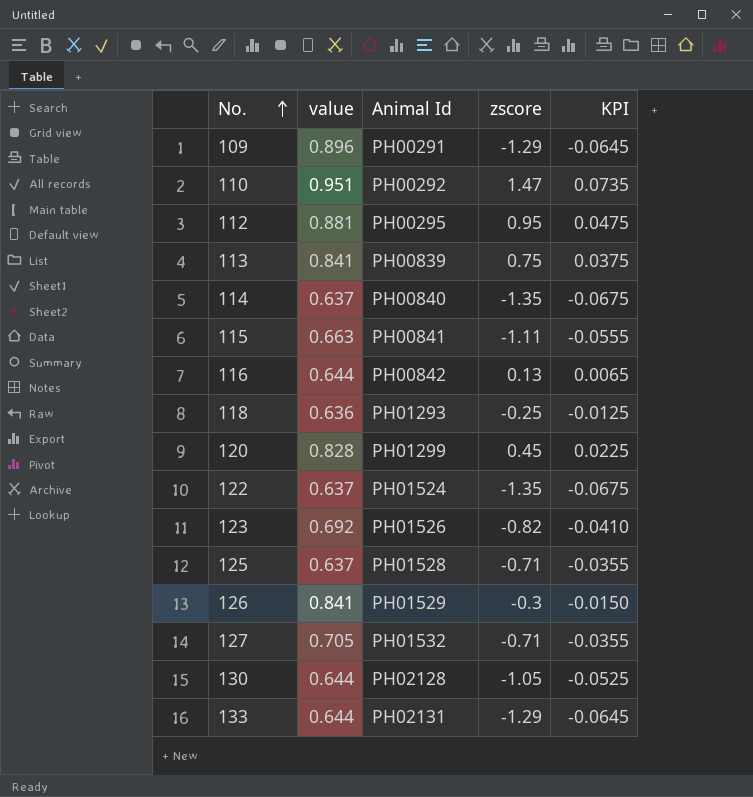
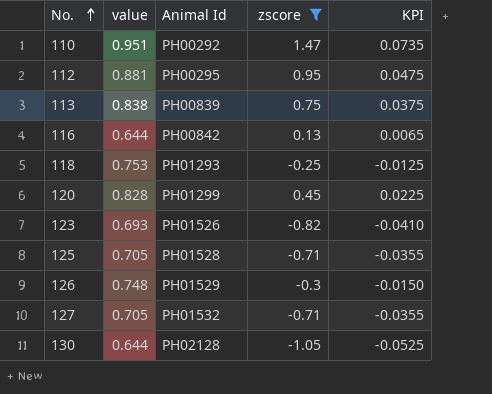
filter: none -> zscore >= -1.05
113 | value: 0.841 -> 0.838
118 | value: 0.636 -> 0.753
123 | value: 0.692 -> 0.693
125 | value: 0.637 -> 0.705
126 | value: 0.841 -> 0.748

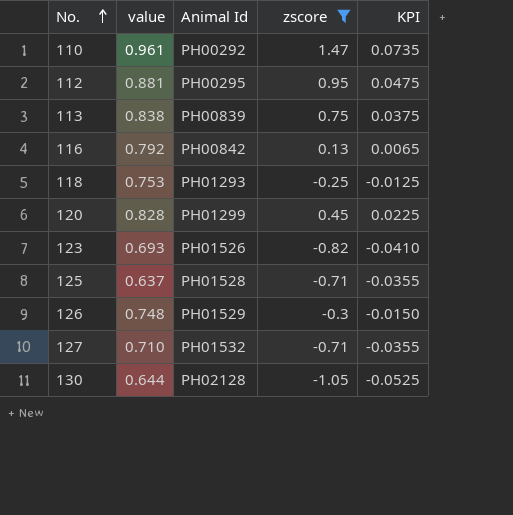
110 | value: 0.951 -> 0.961
116 | value: 0.644 -> 0.792
125 | value: 0.705 -> 0.637
127 | value: 0.705 -> 0.710

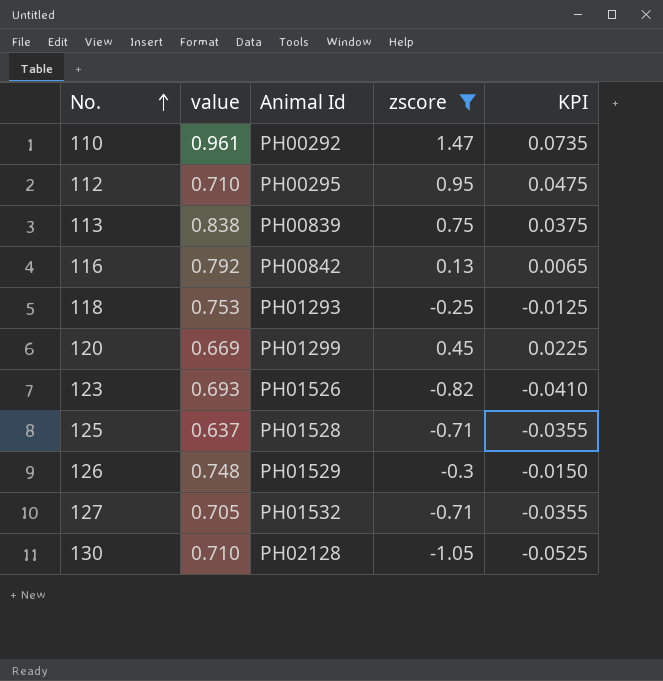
112 | value: 0.881 -> 0.710
120 | value: 0.828 -> 0.669
127 | value: 0.710 -> 0.705
130 | value: 0.644 -> 0.710

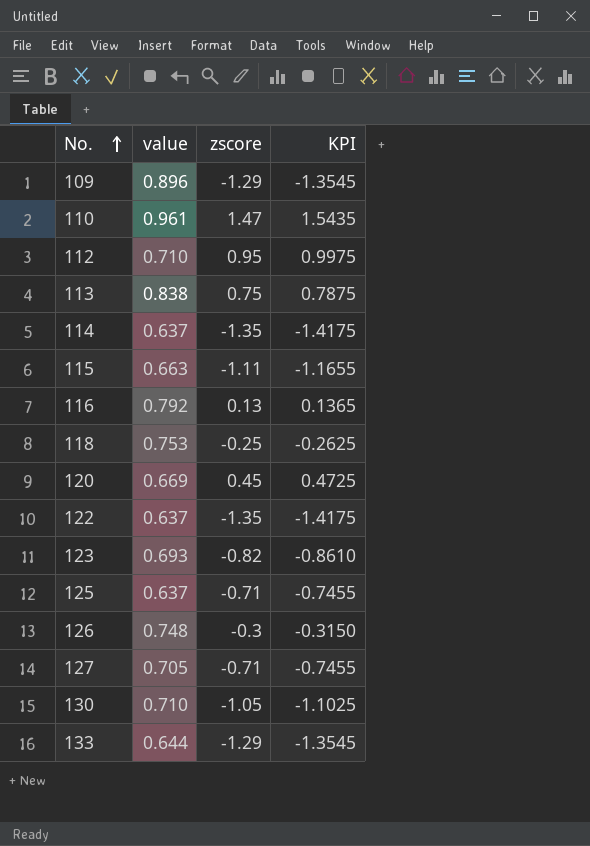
filter: zscore >= -1.05 -> none
column Animal Id | position: 3 -> none
column KPI | formula: [zscore] * 0.05 -> [zscore] * 1.05

